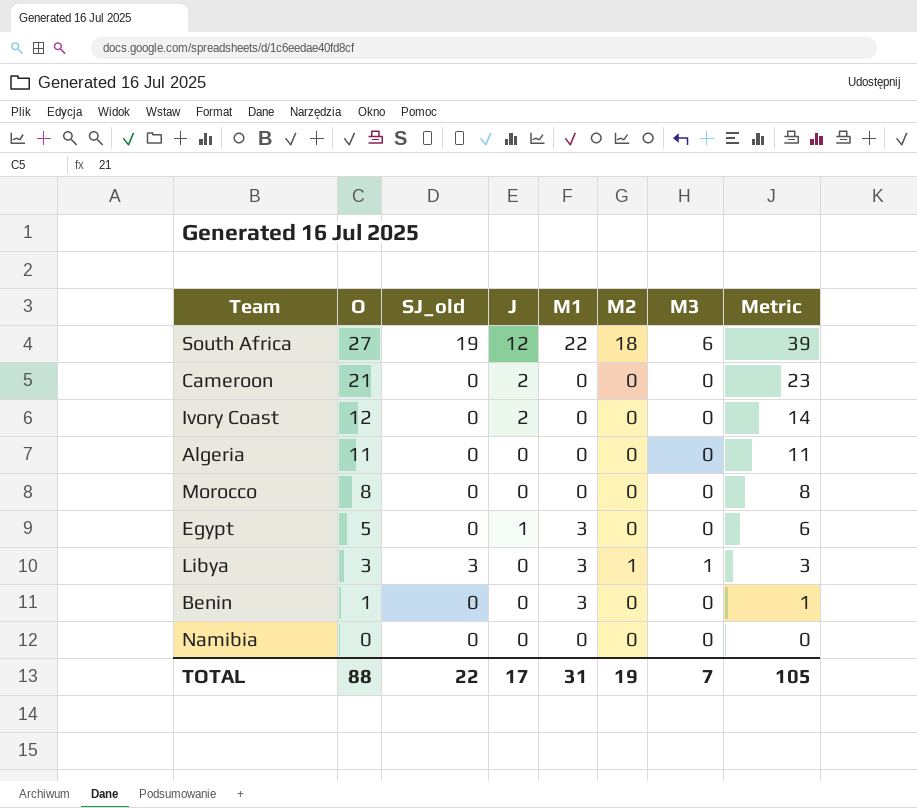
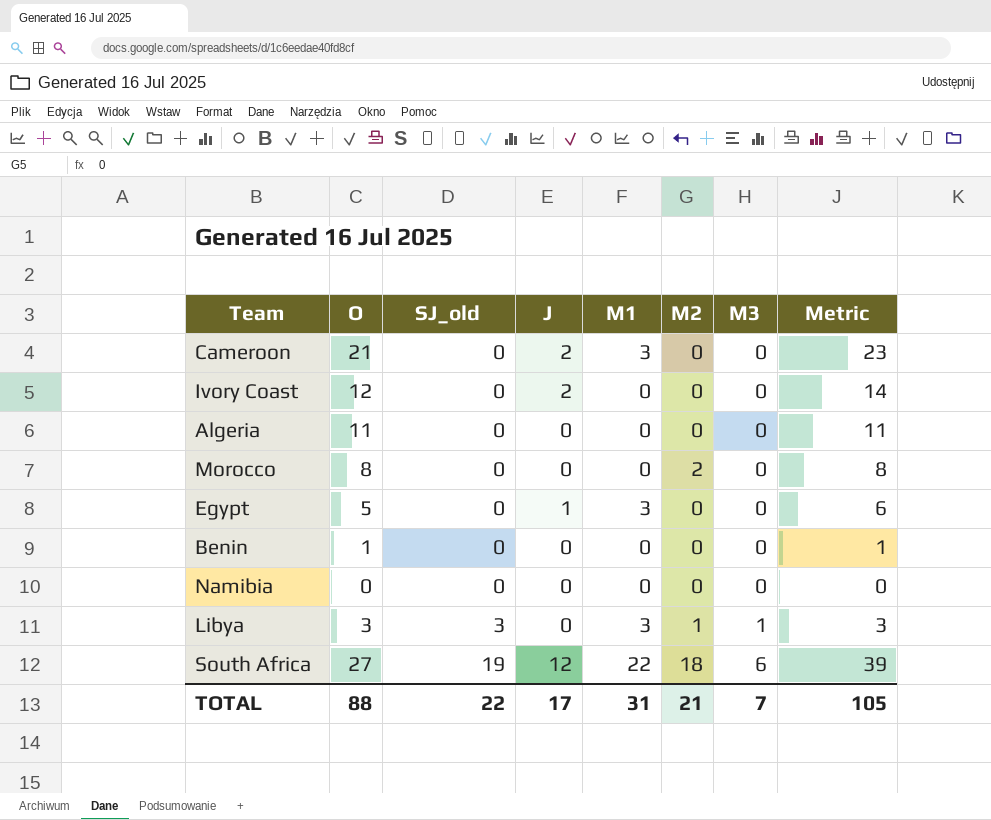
row order: O descending -> SJ_old ascending
Cameroon | M1: 0 -> 3
Morocco | M2: 0 -> 2
Benin | M1: 3 -> 0
TOTAL | M2: 19 -> 21

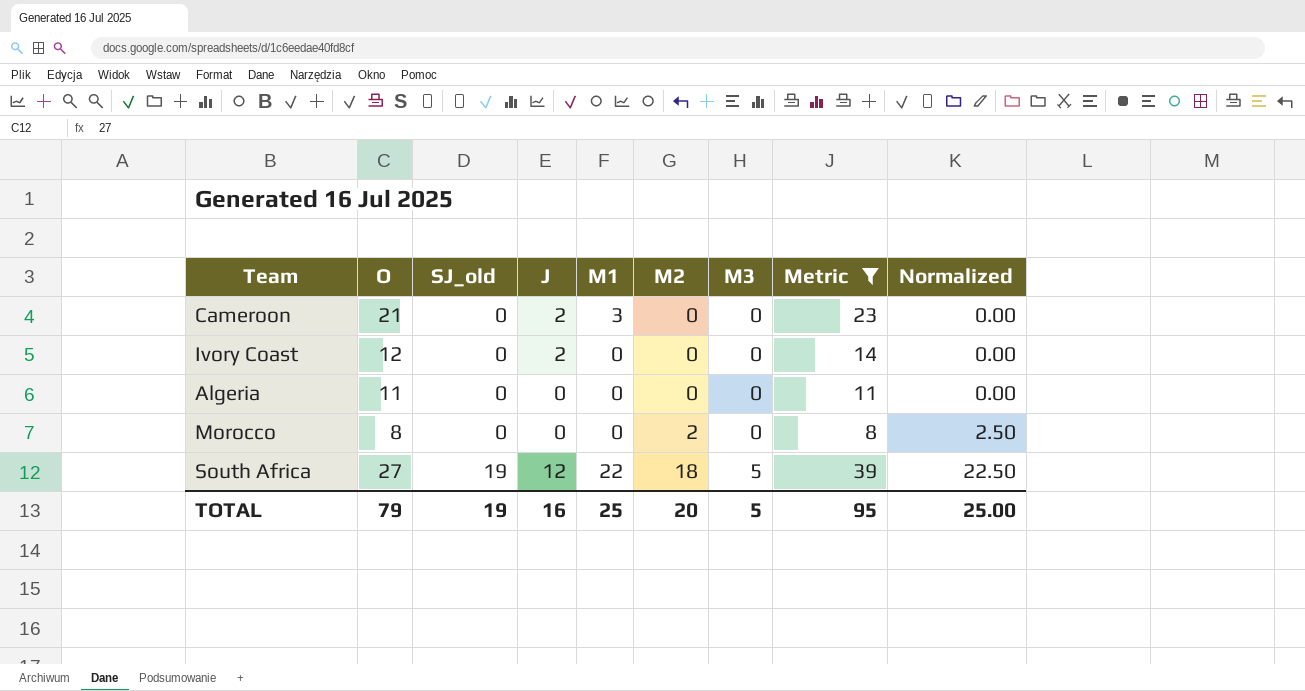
filter: none -> Metric >= 8
column Normalized | formula: none -> [M2] * 1.25
South Africa | M3: 6 -> 5
TOTAL | O: 88 -> 79
TOTAL | SJ_old: 22 -> 19
TOTAL | J: 17 -> 16
TOTAL | M1: 31 -> 25
TOTAL | M2: 21 -> 20
TOTAL | M3: 7 -> 5
TOTAL | Metric: 105 -> 95

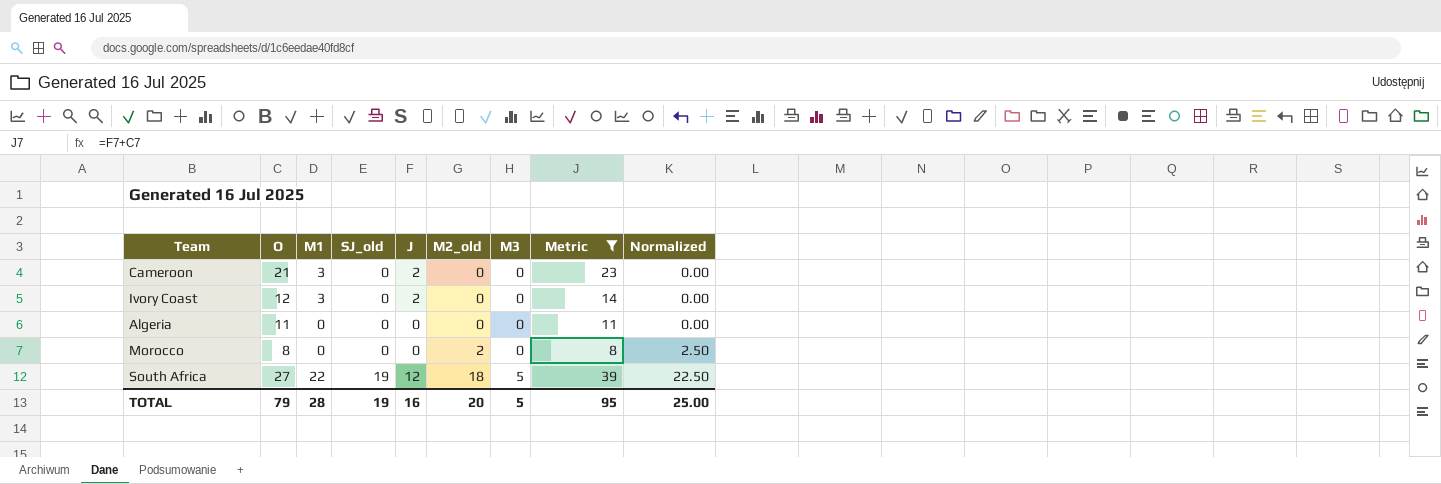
column M1 | position: 5 -> 3
column name: M2 -> M2_old
Ivory Coast | M1: 0 -> 3
TOTAL | M1: 25 -> 28

